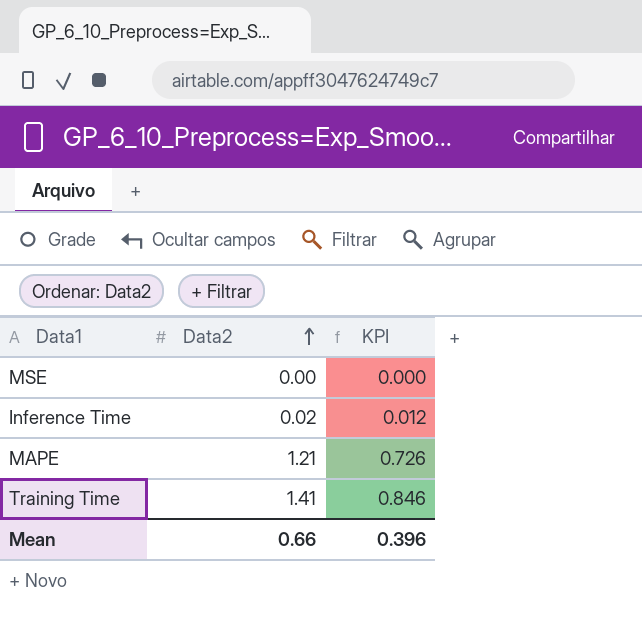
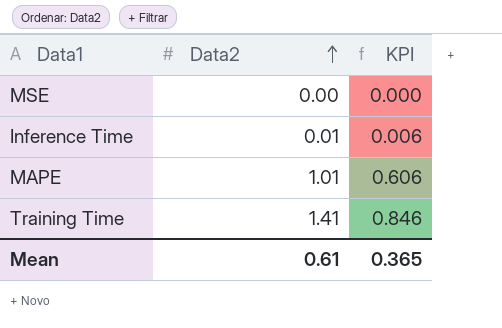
Inference Time | Data2: 0.02 -> 0.01
Inference Time | KPI: 0.012 -> 0.006
MAPE | Data2: 1.21 -> 1.01
MAPE | KPI: 0.726 -> 0.606
Mean | Data2: 0.66 -> 0.61
Mean | KPI: 0.396 -> 0.365

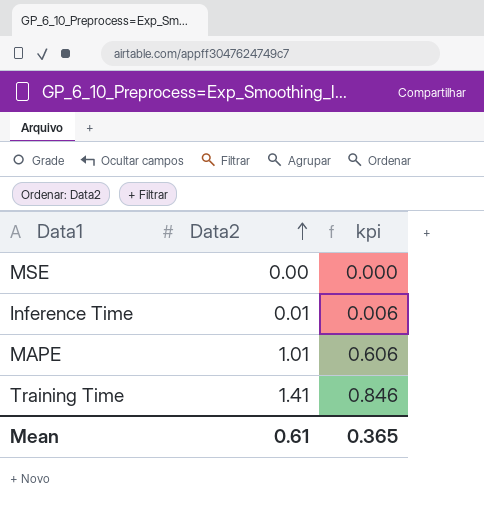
column name: KPI -> kpi

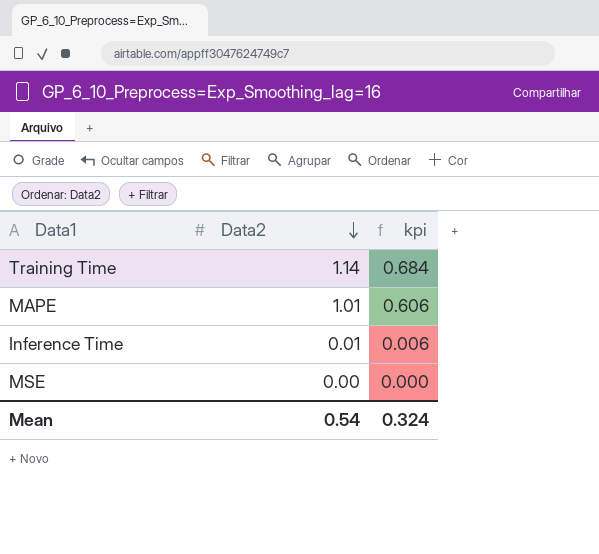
row order: Data2 ascending -> Data2 descending
Training Time | Data2: 1.41 -> 1.14
Training Time | kpi: 0.846 -> 0.684
Mean | Data2: 0.61 -> 0.54
Mean | kpi: 0.365 -> 0.324

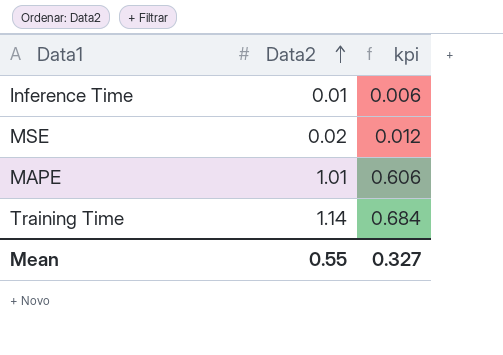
row order: Data2 descending -> Data2 ascending
MSE | Data2: 0.00 -> 0.02
MSE | kpi: 0.000 -> 0.012
Mean | Data2: 0.54 -> 0.55
Mean | kpi: 0.324 -> 0.327

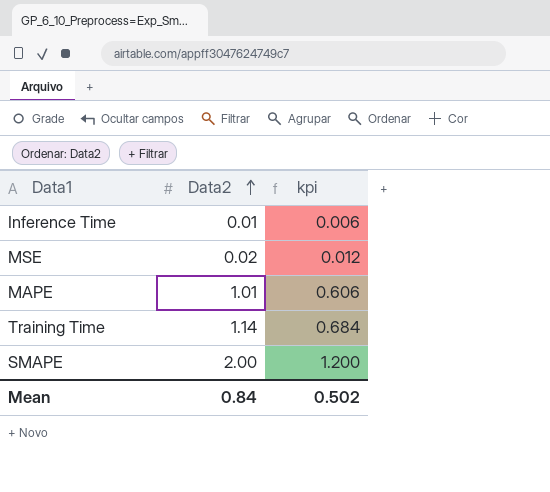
row SMAPE: none -> 2.00 | 1.200
Mean | Data2: 0.55 -> 0.84
Mean | kpi: 0.327 -> 0.502

